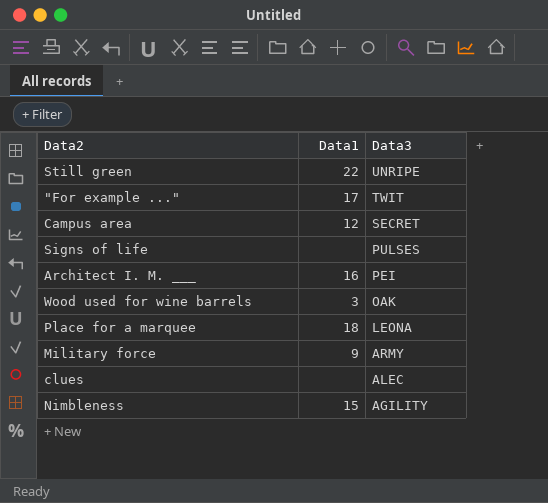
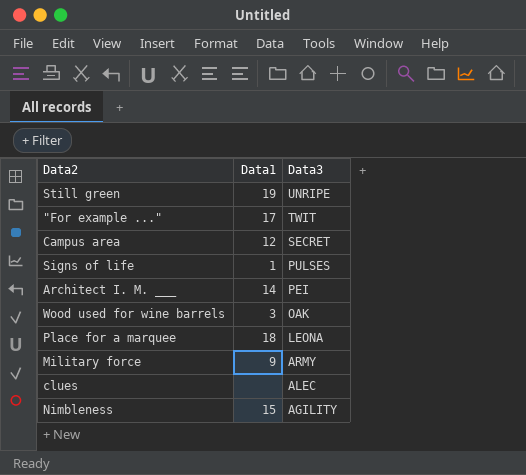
Still green | Data1: 22 -> 19
Signs of life | Data1: none -> 1
Architect I. M. ___ | Data1: 16 -> 14

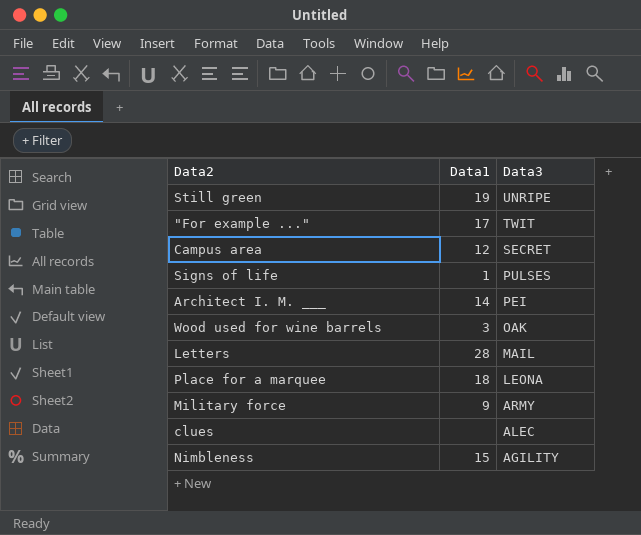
row Letters: none -> 28 | MAIL

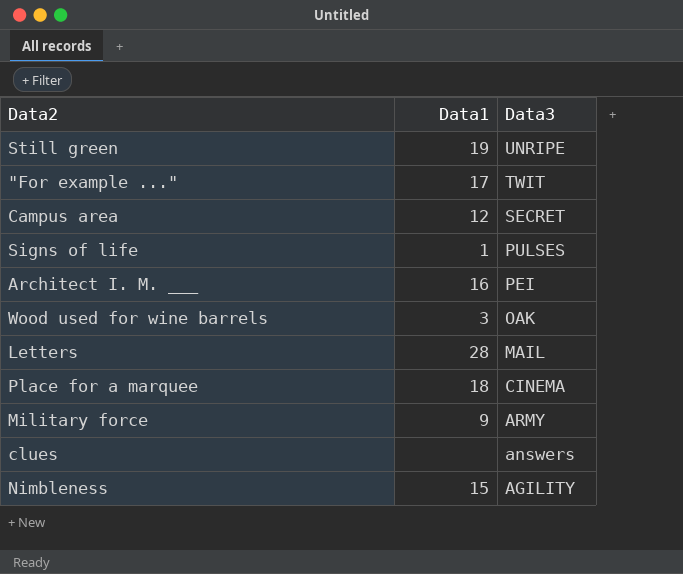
Architect I. M. ___ | Data1: 14 -> 16
Place for a marquee | Data3: LEONA -> CINEMA
clues | Data3: ALEC -> answers

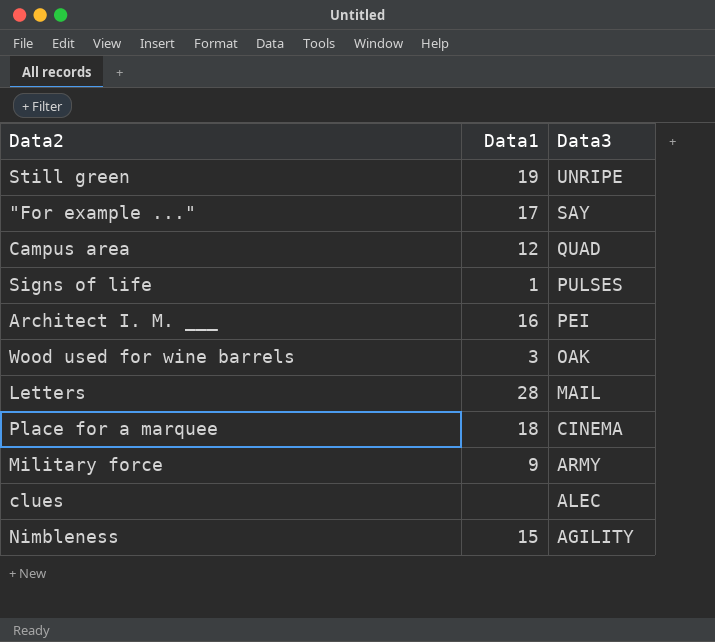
"For example ..." | Data3: TWIT -> SAY
Campus area | Data3: SECRET -> QUAD
clues | Data3: answers -> ALEC

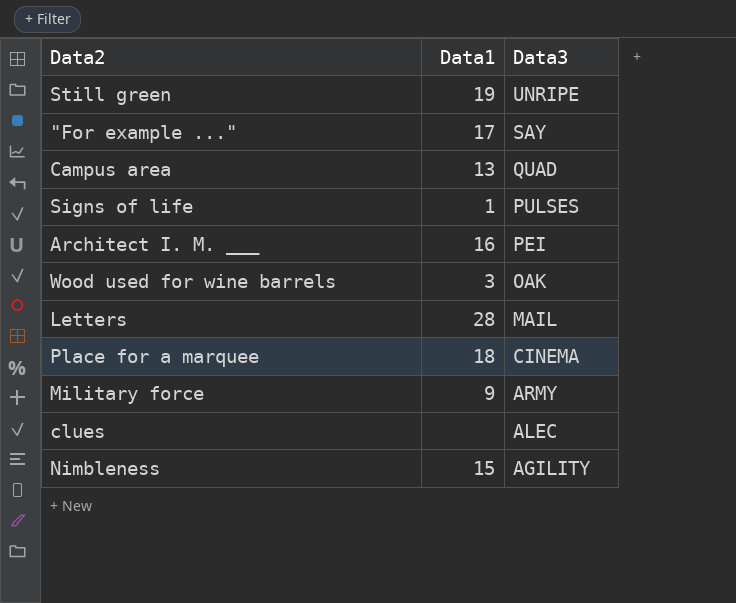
Campus area | Data1: 12 -> 13

